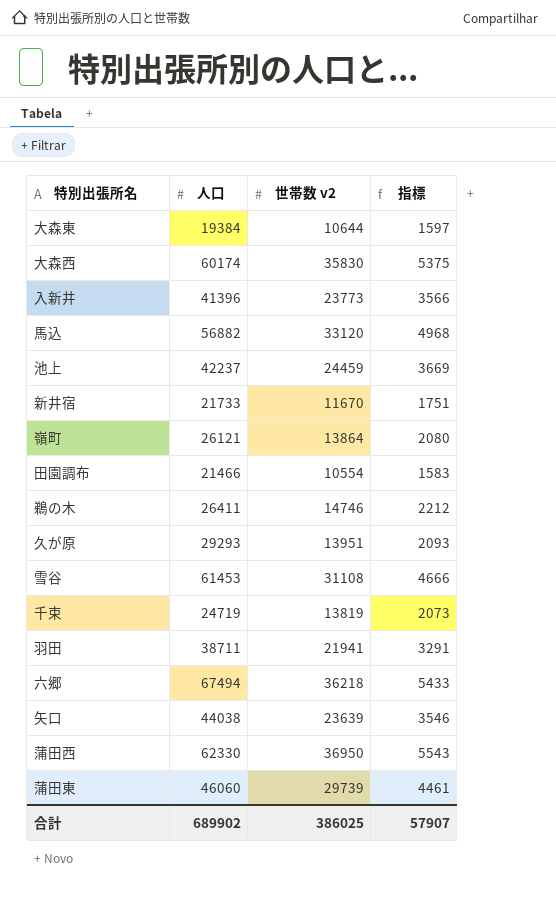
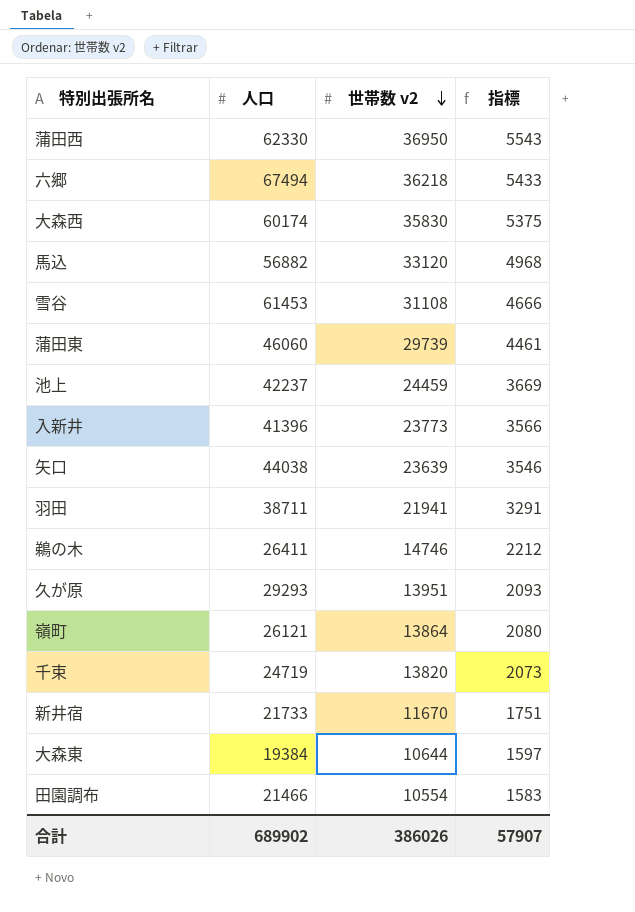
row order: none -> 世帯数 v2 descending
千束 | 世帯数 v2: 13819 -> 13820
合計 | 世帯数 v2: 386025 -> 386026

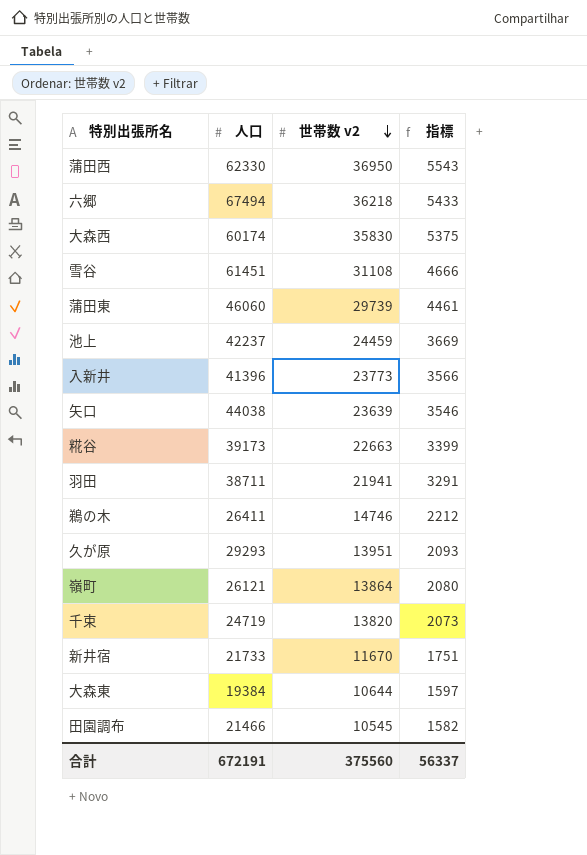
row 馬込: 56882 | 33120 | 4968 -> none
雪谷 | 人口: 61453 -> 61451
row 糀谷: none -> 39173 | 22663 | 3399
田園調布 | 世帯数 v2: 10554 -> 10545
田園調布 | 指標: 1583 -> 1582
合計 | 人口: 689902 -> 672191
合計 | 世帯数 v2: 386026 -> 375560
合計 | 指標: 57907 -> 56337

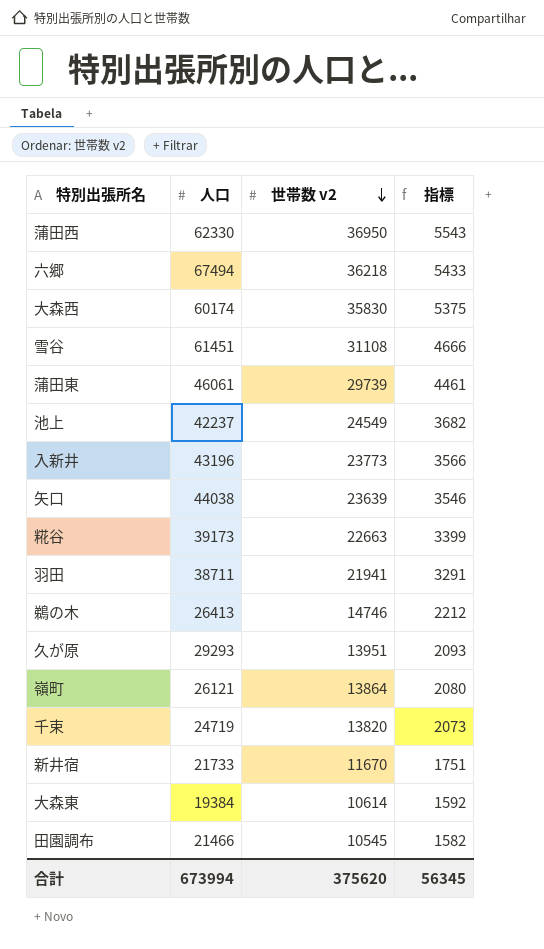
蒲田東 | 人口: 46060 -> 46061
池上 | 世帯数 v2: 24459 -> 24549
池上 | 指標: 3669 -> 3682
入新井 | 人口: 41396 -> 43196
鵜の木 | 人口: 26411 -> 26413
大森東 | 世帯数 v2: 10644 -> 10614
大森東 | 指標: 1597 -> 1592
合計 | 人口: 672191 -> 673994
合計 | 世帯数 v2: 375560 -> 375620
合計 | 指標: 56337 -> 56345

